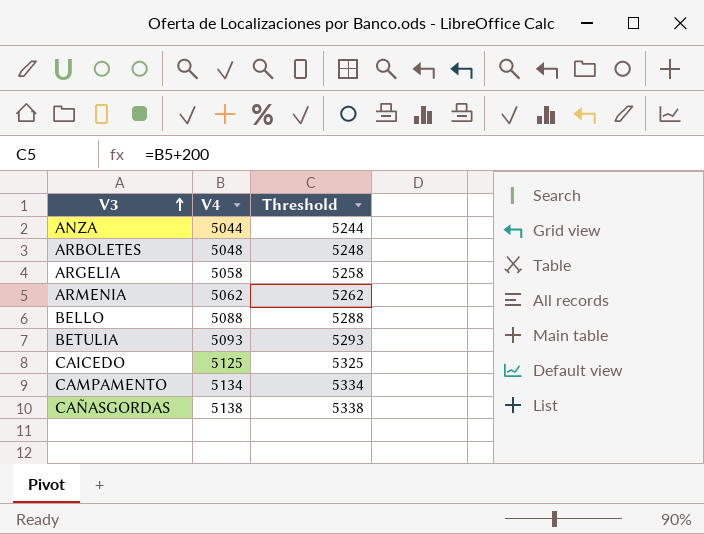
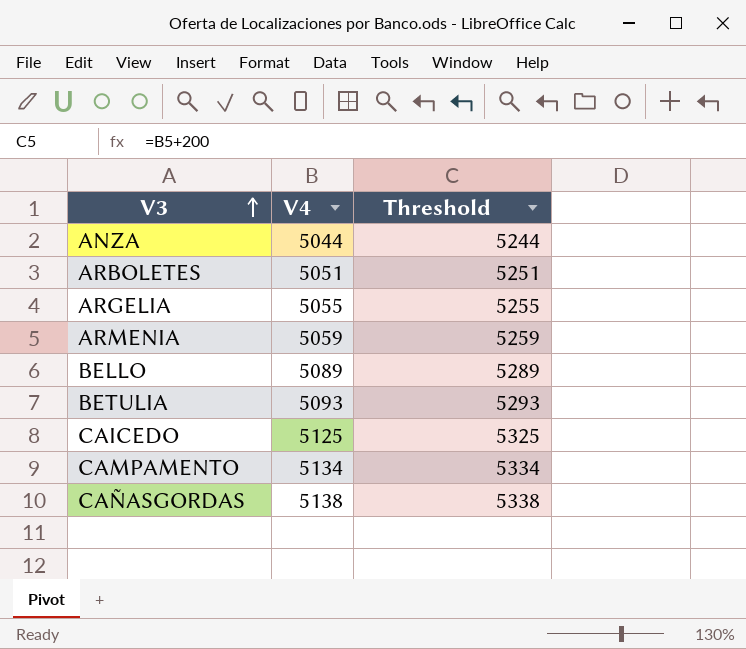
ARBOLETES | V4: 5048 -> 5051
ARBOLETES | Threshold: 5248 -> 5251
ARGELIA | V4: 5058 -> 5055
ARGELIA | Threshold: 5258 -> 5255
ARMENIA | V4: 5062 -> 5059
ARMENIA | Threshold: 5262 -> 5259
BELLO | V4: 5088 -> 5089
BELLO | Threshold: 5288 -> 5289

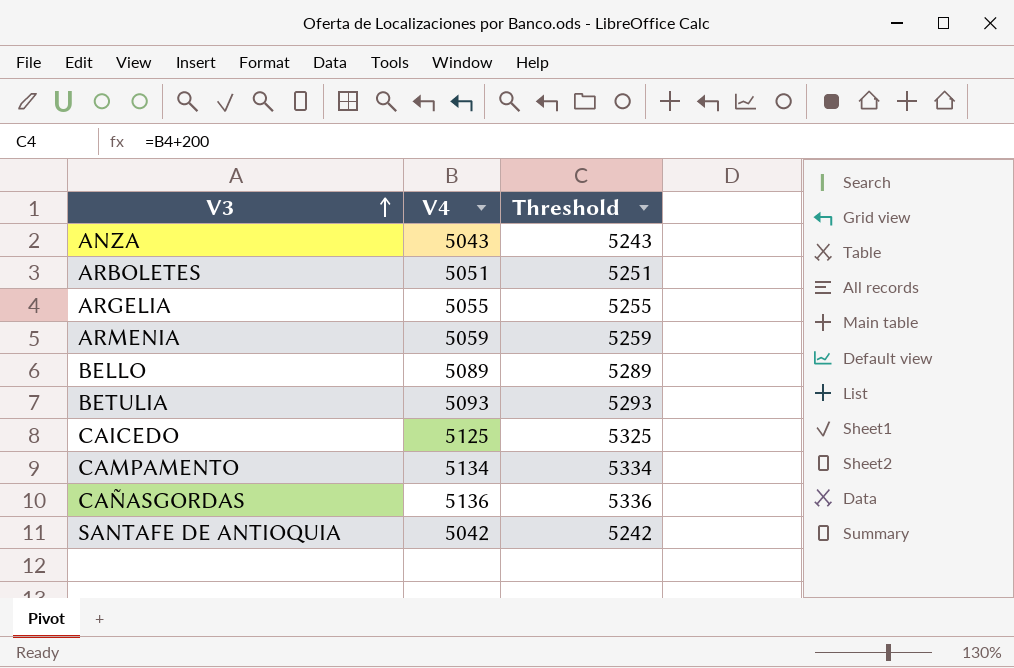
ANZA | V4: 5044 -> 5043
ANZA | Threshold: 5244 -> 5243
CAÑASGORDAS | V4: 5138 -> 5136
CAÑASGORDAS | Threshold: 5338 -> 5336
row SANTAFE DE ANTIOQUIA: none -> 5042 | 5242

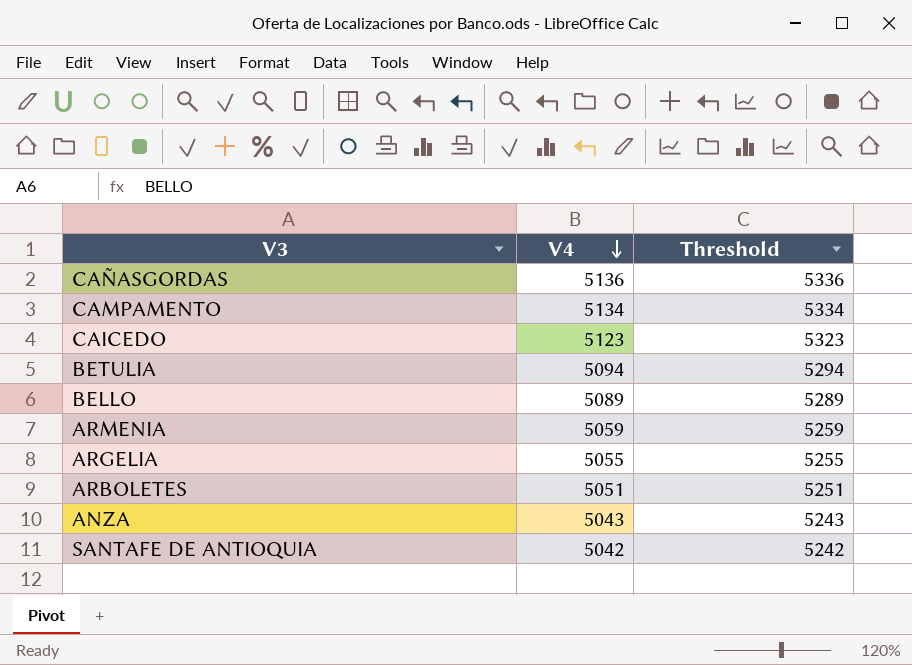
row order: V3 ascending -> V4 descending
CAICEDO | V4: 5125 -> 5123
CAICEDO | Threshold: 5325 -> 5323
BETULIA | V4: 5093 -> 5094
BETULIA | Threshold: 5293 -> 5294

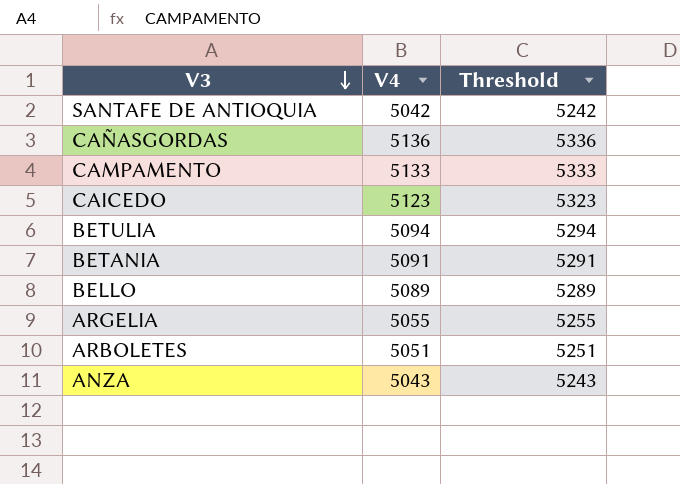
row order: V4 descending -> V3 descending
row ARMENIA: 5059 | 5259 -> none
CAMPAMENTO | V4: 5134 -> 5133
CAMPAMENTO | Threshold: 5334 -> 5333
row BETANIA: none -> 5091 | 5291

